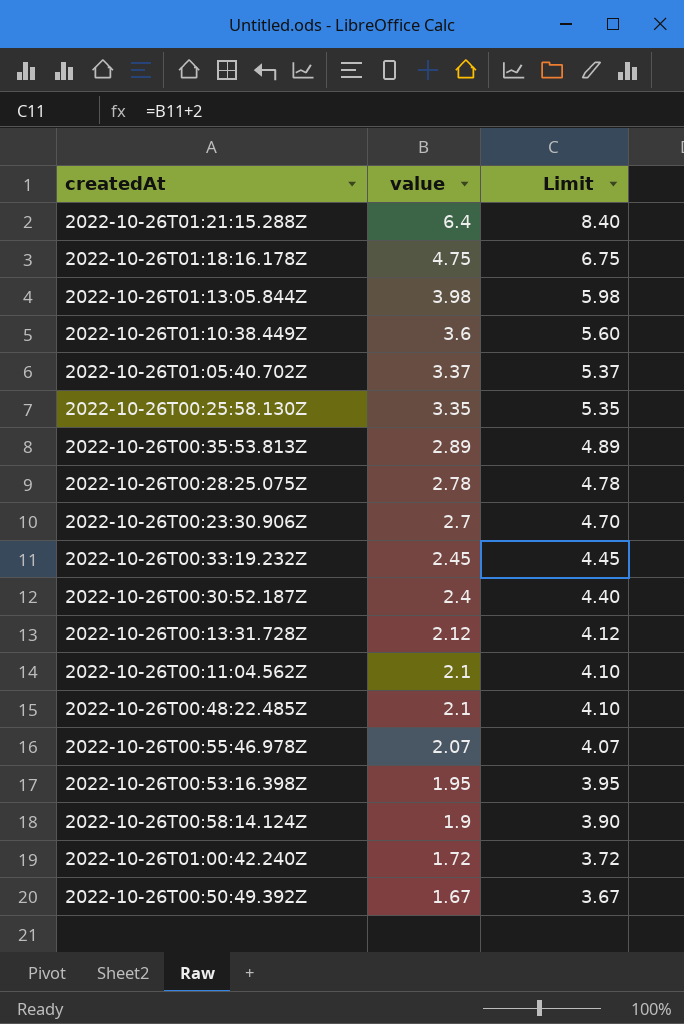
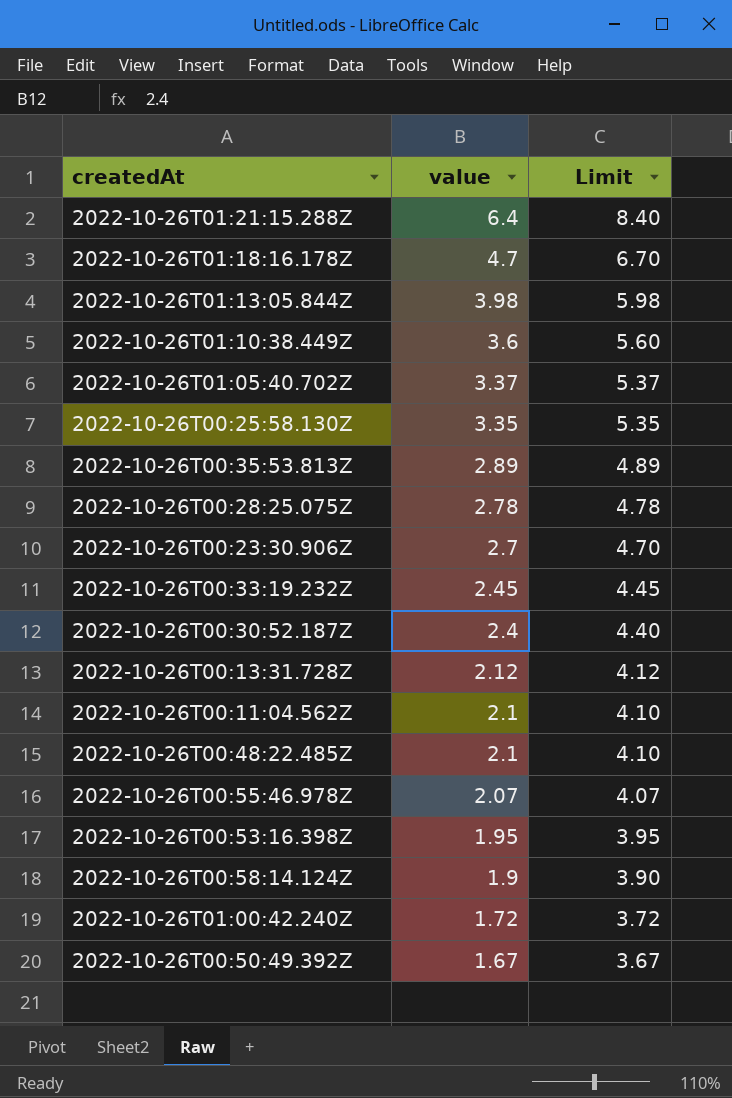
2022-10-26T01:18:16.178Z | value: 4.75 -> 4.7
2022-10-26T01:18:16.178Z | Limit: 6.75 -> 6.70

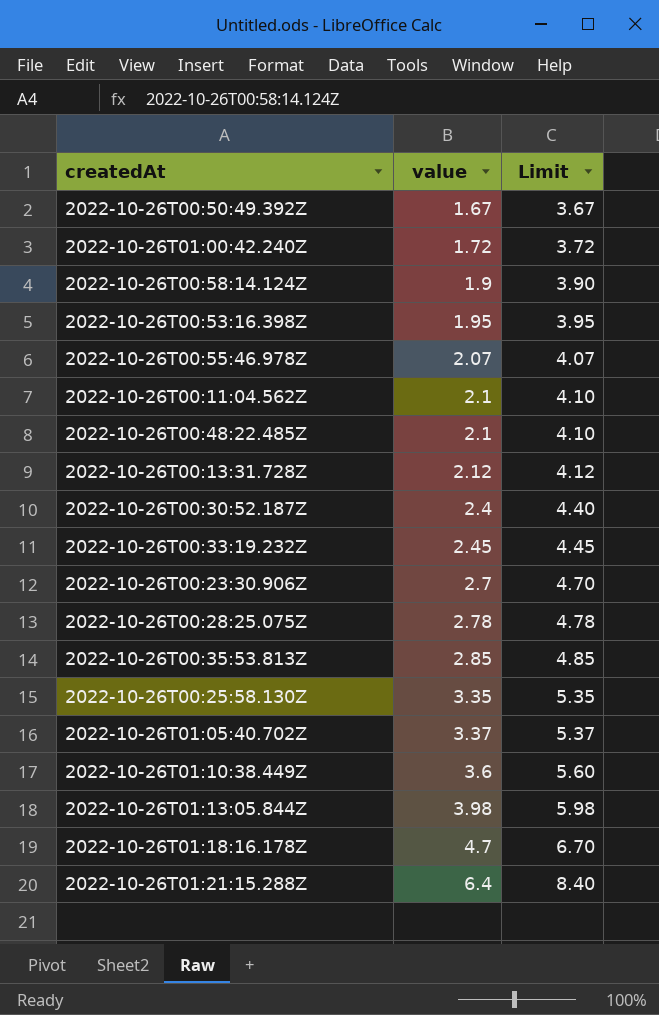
row order: value descending -> value ascending
2022-10-26T00:35:53.813Z | value: 2.89 -> 2.85
2022-10-26T00:35:53.813Z | Limit: 4.89 -> 4.85

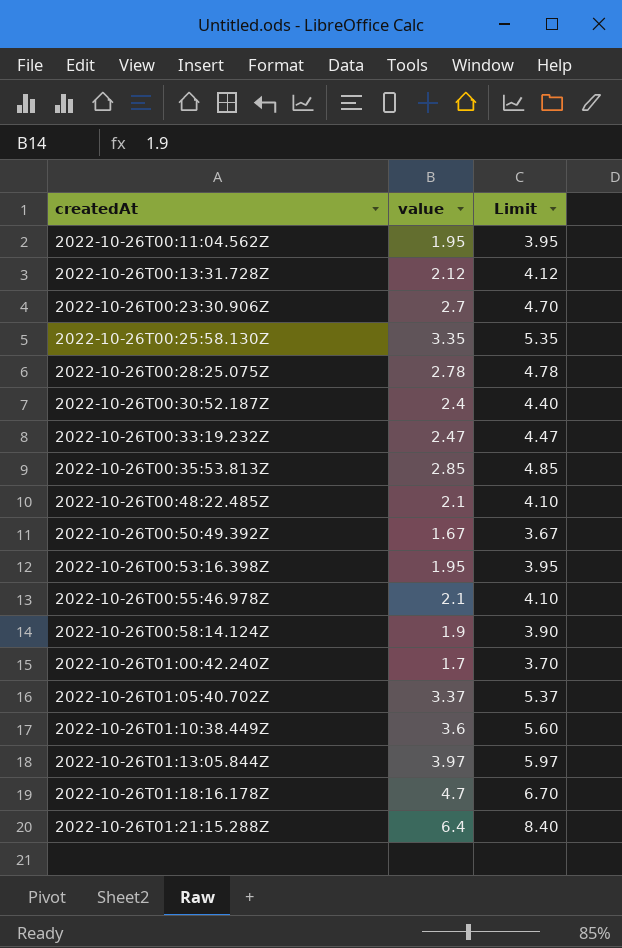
row order: value ascending -> createdAt ascending
2022-10-26T00:11:04.562Z | value: 2.1 -> 1.95
2022-10-26T00:11:04.562Z | Limit: 4.10 -> 3.95
2022-10-26T00:33:19.232Z | value: 2.45 -> 2.47
2022-10-26T00:33:19.232Z | Limit: 4.45 -> 4.47
2022-10-26T00:55:46.978Z | value: 2.07 -> 2.1
2022-10-26T00:55:46.978Z | Limit: 4.07 -> 4.10
2022-10-26T01:00:42.240Z | value: 1.72 -> 1.7
2022-10-26T01:00:42.240Z | Limit: 3.72 -> 3.70
2022-10-26T01:13:05.844Z | value: 3.98 -> 3.97
2022-10-26T01:13:05.844Z | Limit: 5.98 -> 5.97

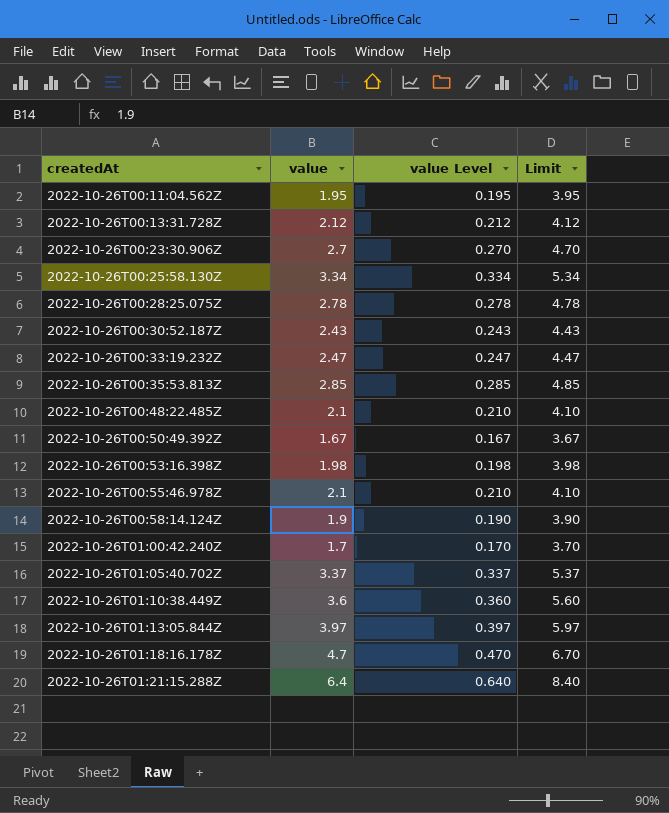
column value Level | formula: none -> [value] * 0.1
2022-10-26T00:25:58.130Z | value: 3.35 -> 3.34
2022-10-26T00:25:58.130Z | Limit: 5.35 -> 5.34
2022-10-26T00:30:52.187Z | value: 2.4 -> 2.43
2022-10-26T00:30:52.187Z | Limit: 4.40 -> 4.43
2022-10-26T00:53:16.398Z | value: 1.95 -> 1.98
2022-10-26T00:53:16.398Z | Limit: 3.95 -> 3.98

